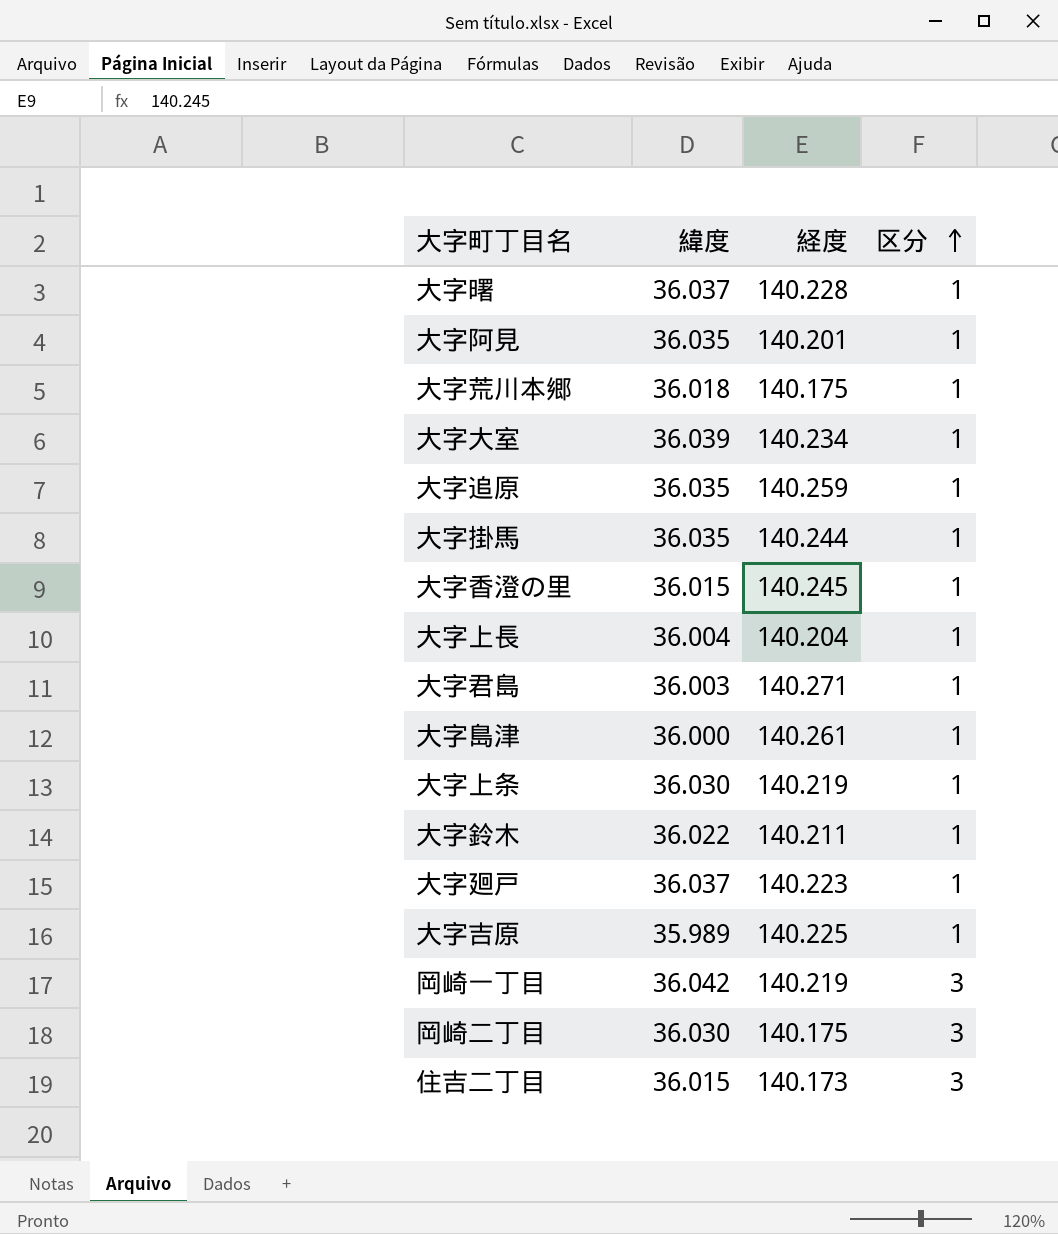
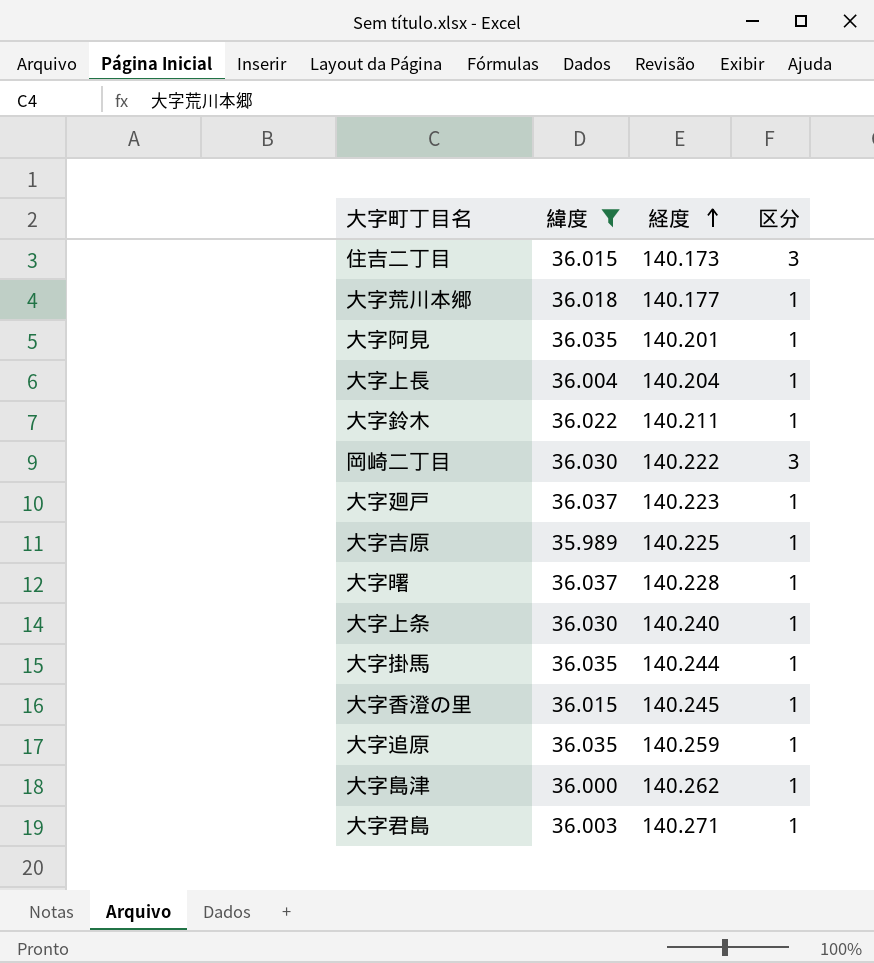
filter: none -> 緯度 <= 36.037
row order: 区分 ascending -> 経度 ascending
大字荒川本郷 | 経度: 140.175 -> 140.177
岡崎二丁目 | 経度: 140.175 -> 140.222
大字上条 | 経度: 140.219 -> 140.240
大字島津 | 経度: 140.261 -> 140.262

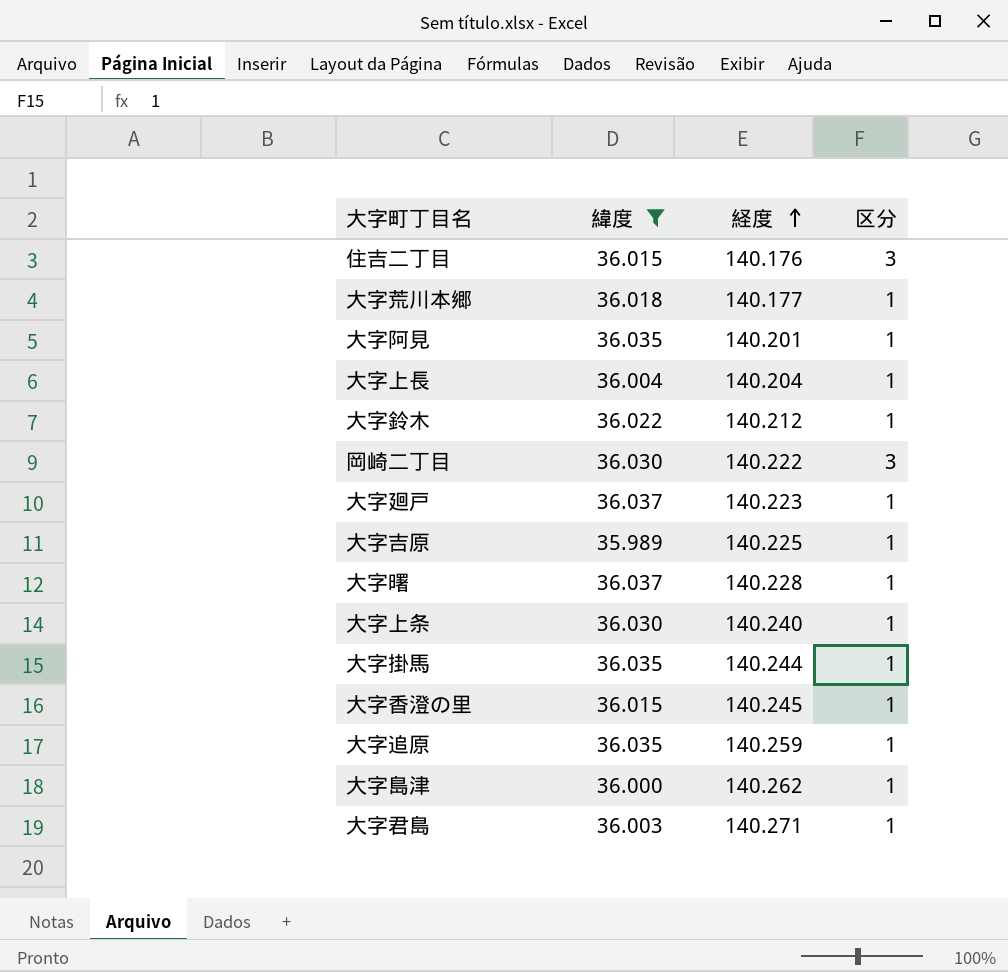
住吉二丁目 | 経度: 140.173 -> 140.176
大字鈴木 | 経度: 140.211 -> 140.212

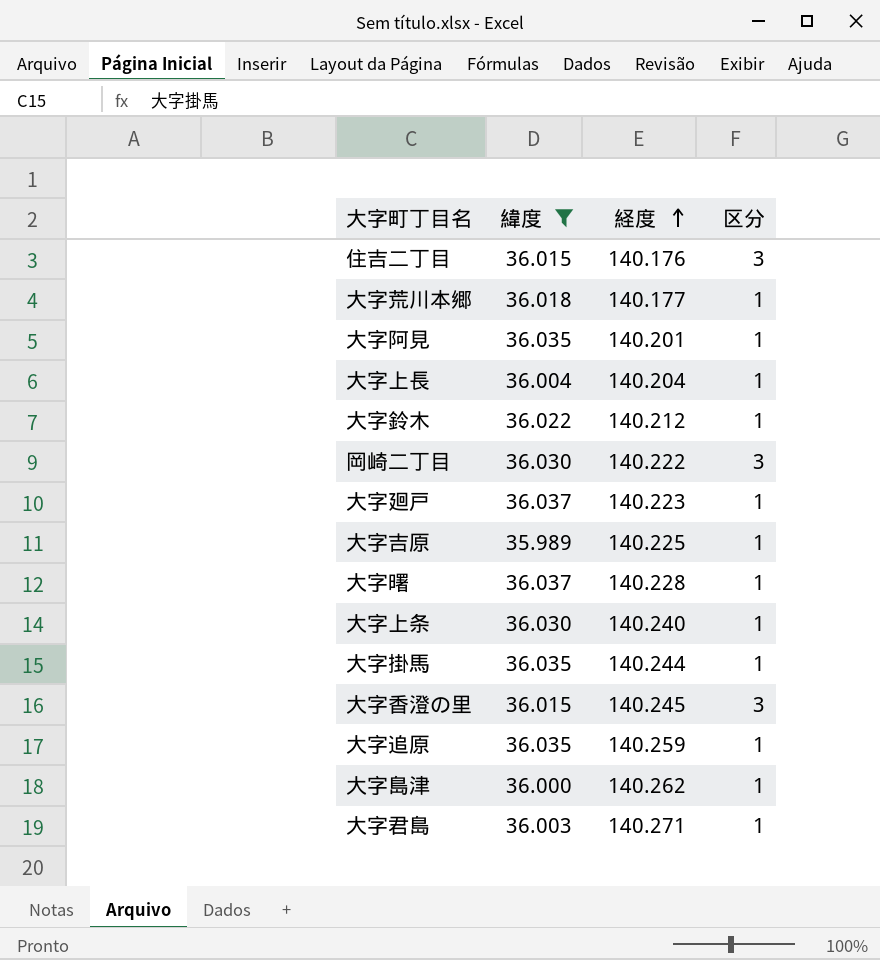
大字香澄の里 | 区分: 1 -> 3

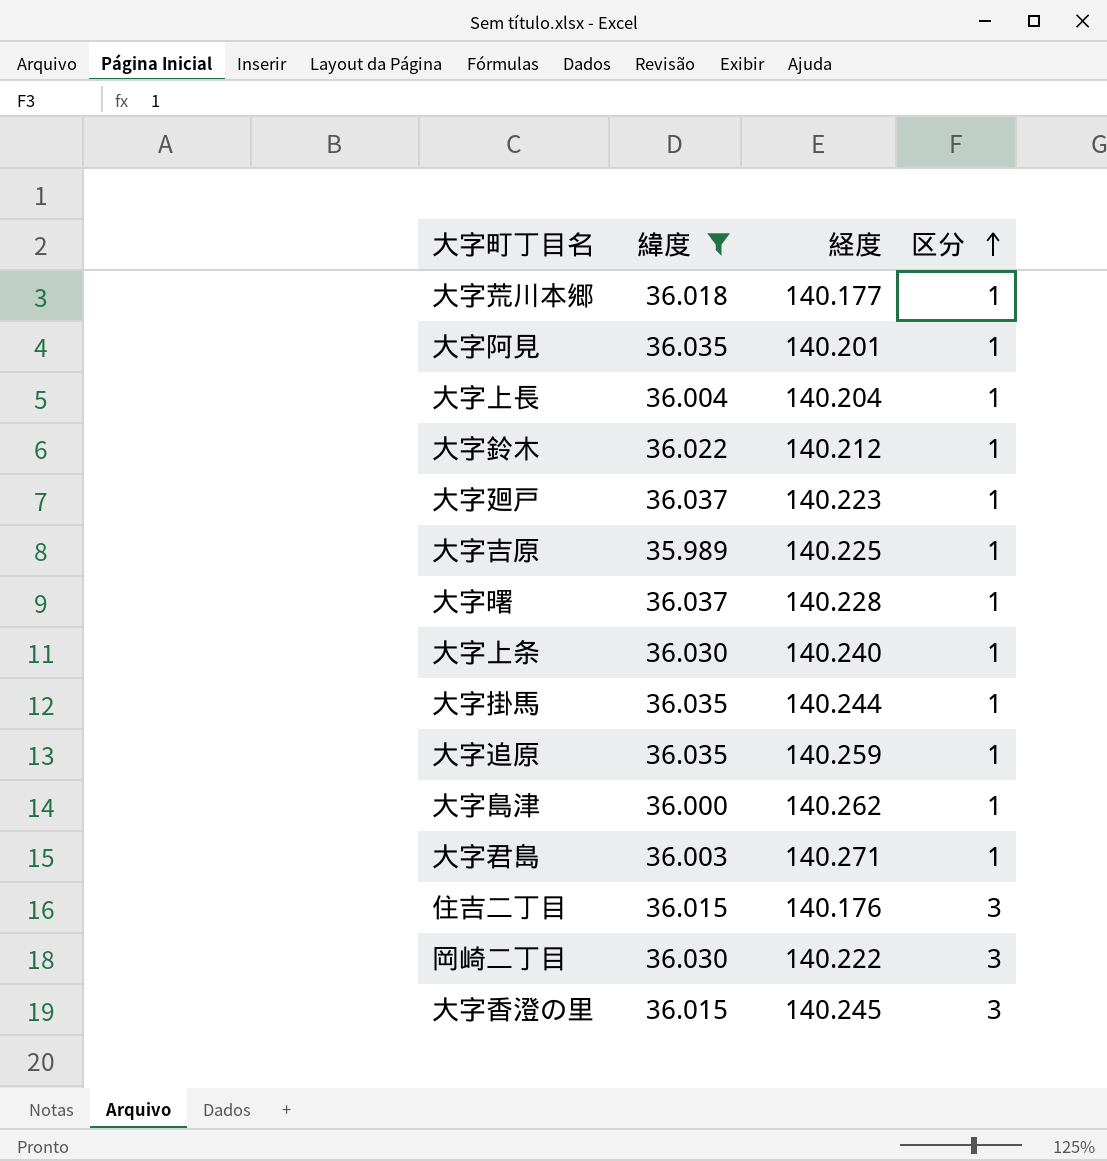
row order: 経度 ascending -> 区分 ascending

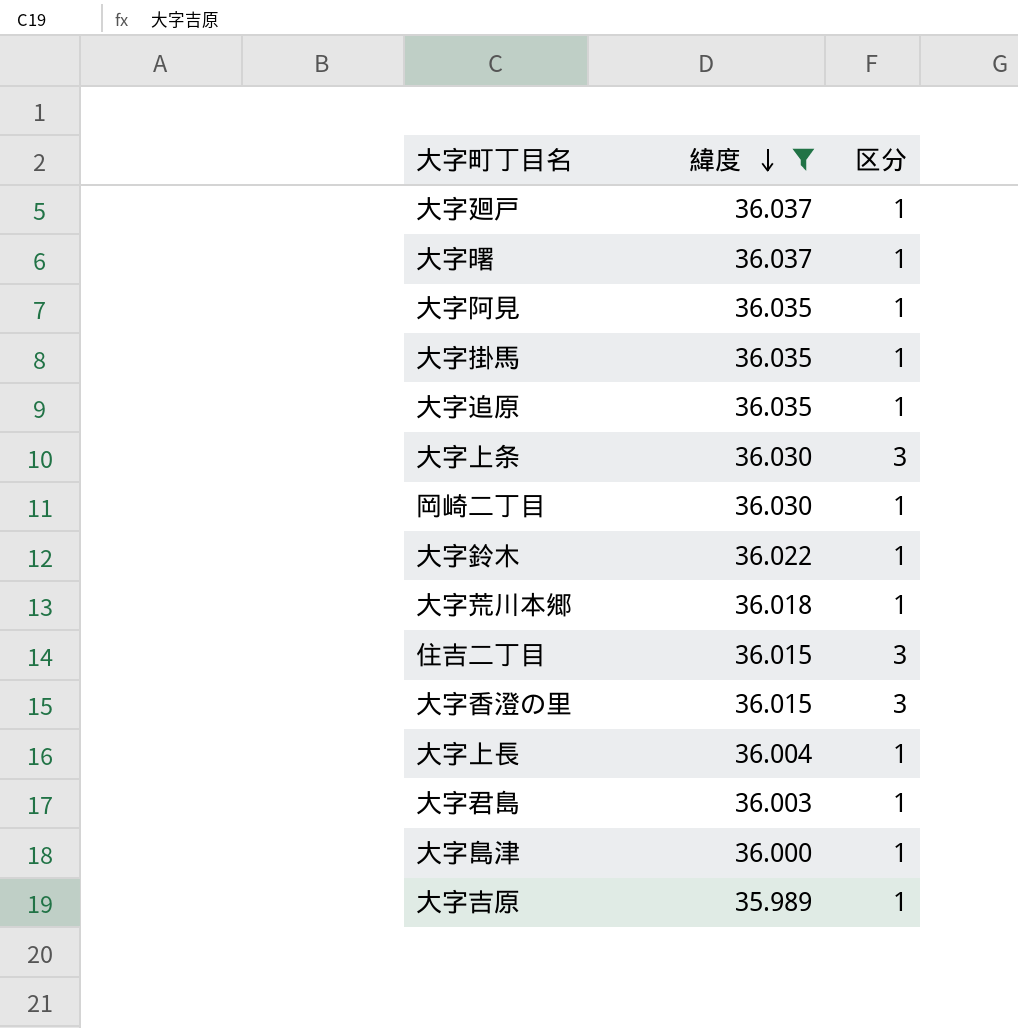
row order: 区分 ascending -> 緯度 descending
column 経度 | position: 3 -> none
大字上条 | 区分: 1 -> 3
岡崎二丁目 | 区分: 3 -> 1

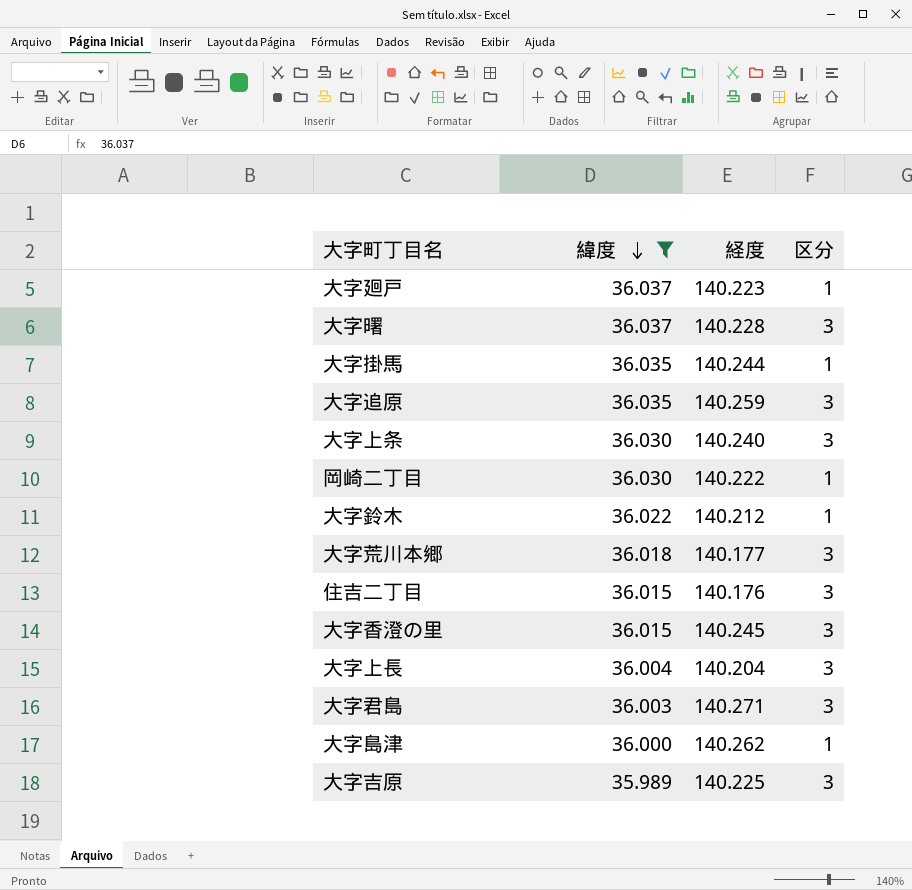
column 経度 | position: none -> 3
row 大字阿見: 36.035 | 1 -> none
大字曙 | 区分: 1 -> 3
大字追原 | 区分: 1 -> 3
大字荒川本郷 | 区分: 1 -> 3
大字上長 | 区分: 1 -> 3
大字君島 | 区分: 1 -> 3
大字吉原 | 区分: 1 -> 3

